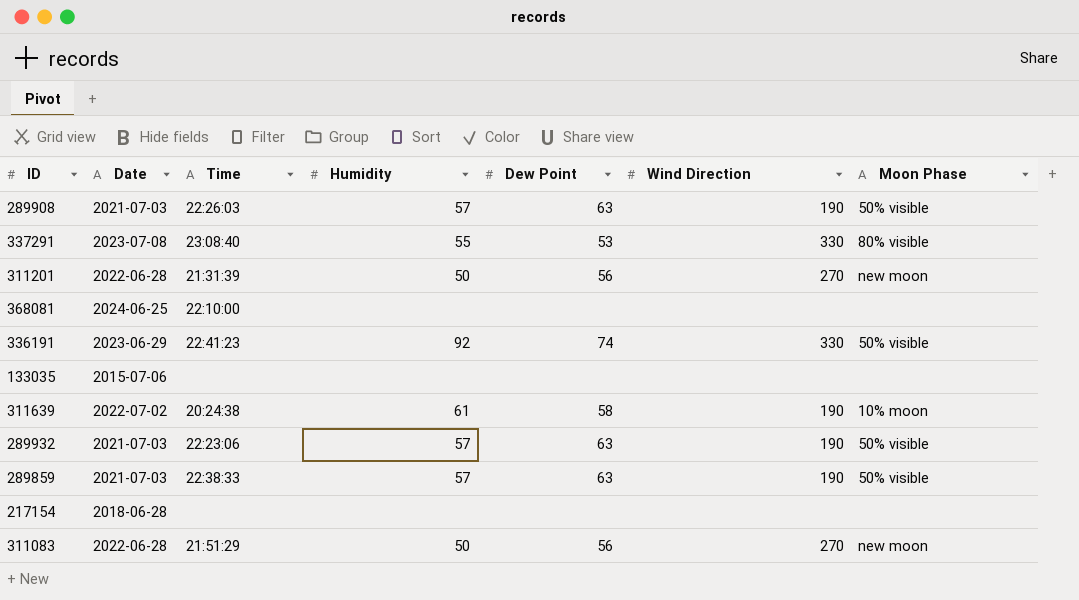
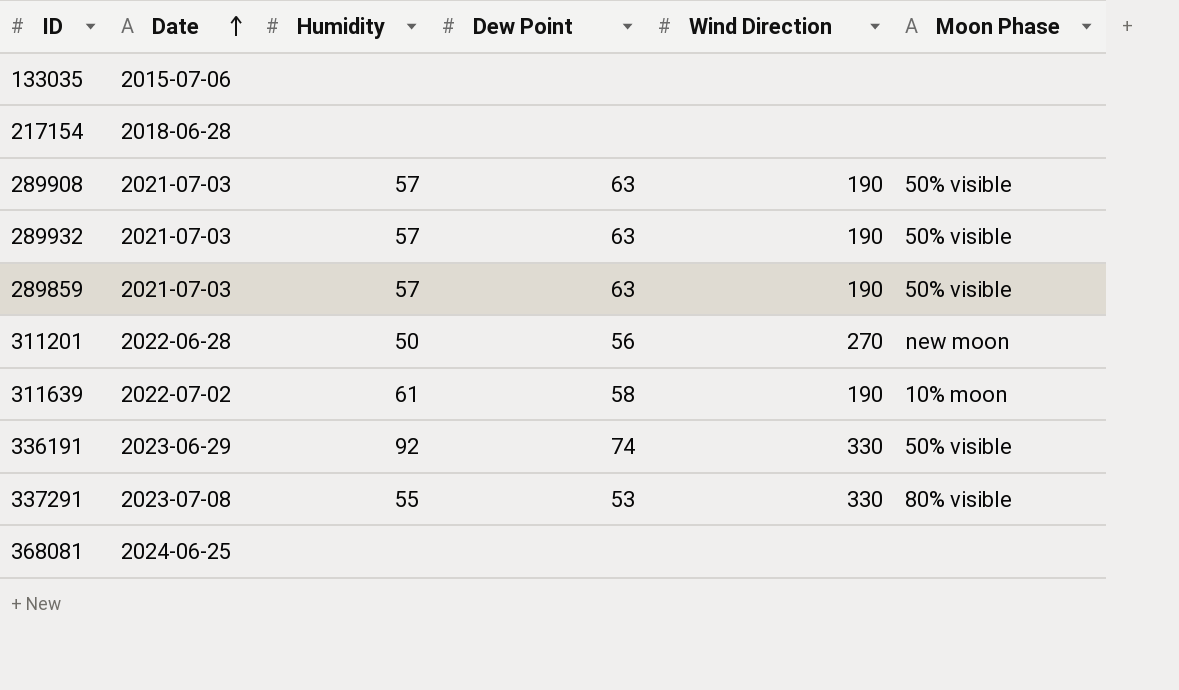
row order: none -> Date ascending
column Time | position: 3 -> none
row 311083: 2022-06-28 | 21:51:29 | 50 | 56 | 270 | new moon -> none

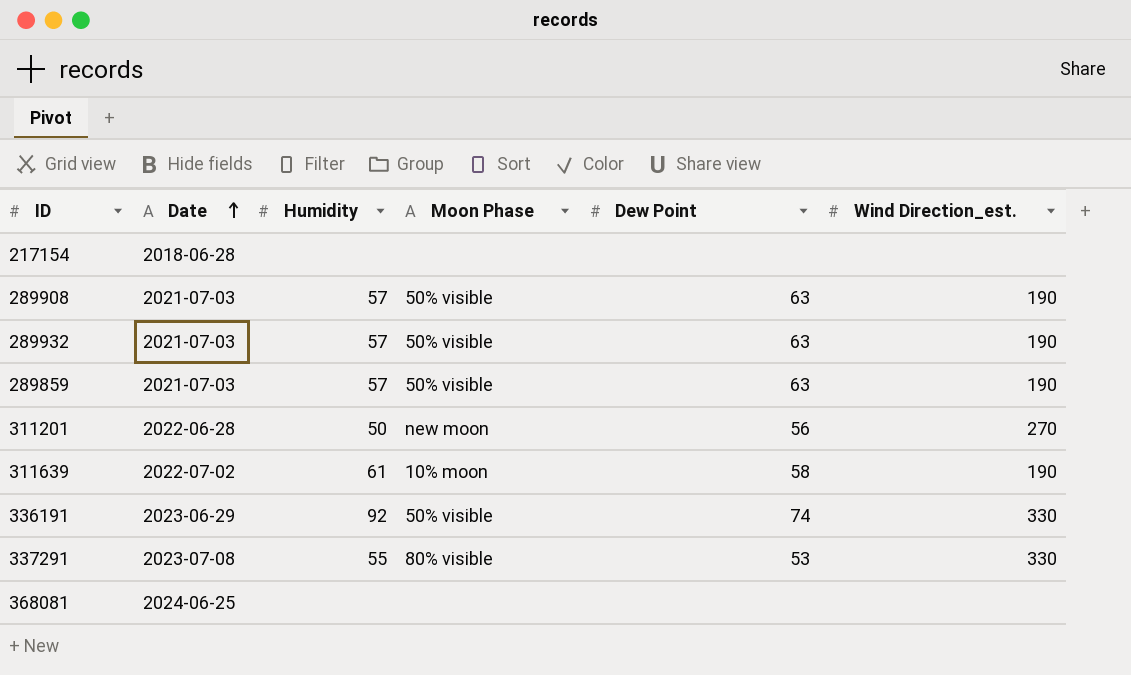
column Moon Phase | position: 6 -> 4
column name: Wind Direction -> Wind Direction_est.
row 133035: 2015-07-06 | none | none | none | none -> none

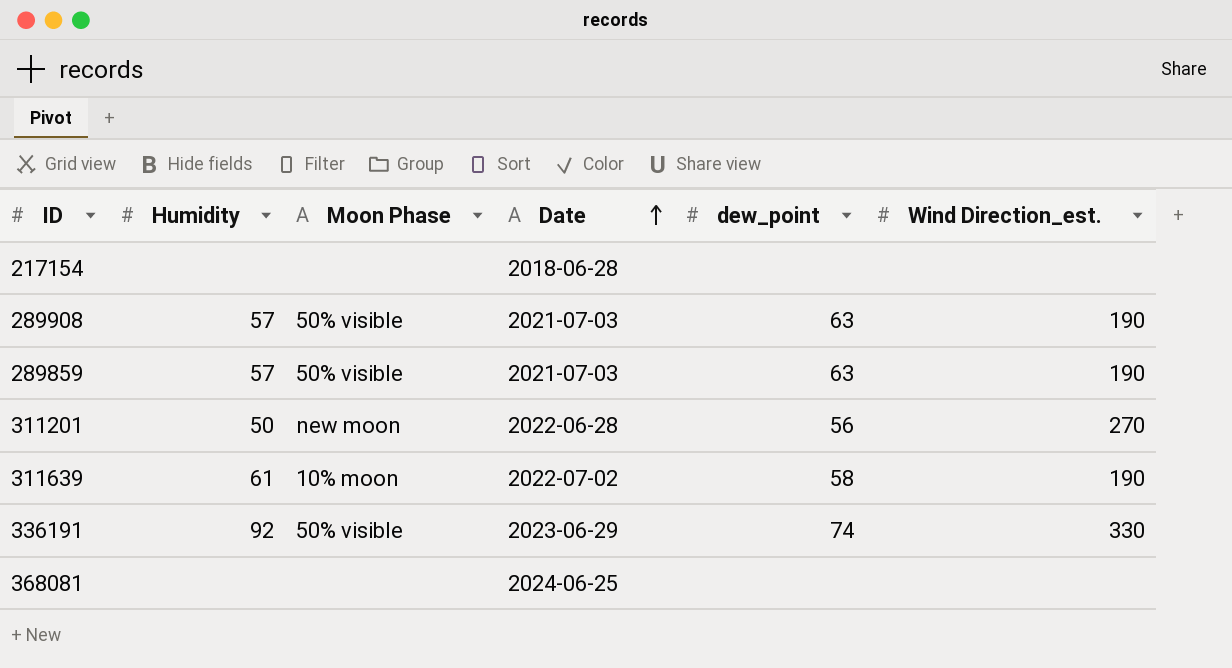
column Date | position: 2 -> 4
column name: Dew Point -> dew_point
row 289932: 2021-07-03 | 57 | 50% visible | 63 | 190 -> none
row 337291: 2023-07-08 | 55 | 80% visible | 53 | 330 -> none

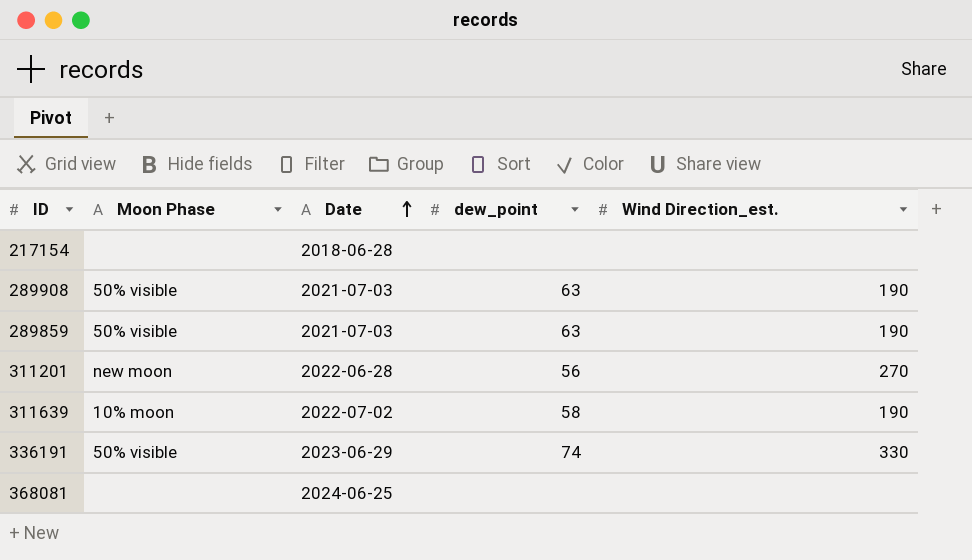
column Humidity | position: 2 -> none

